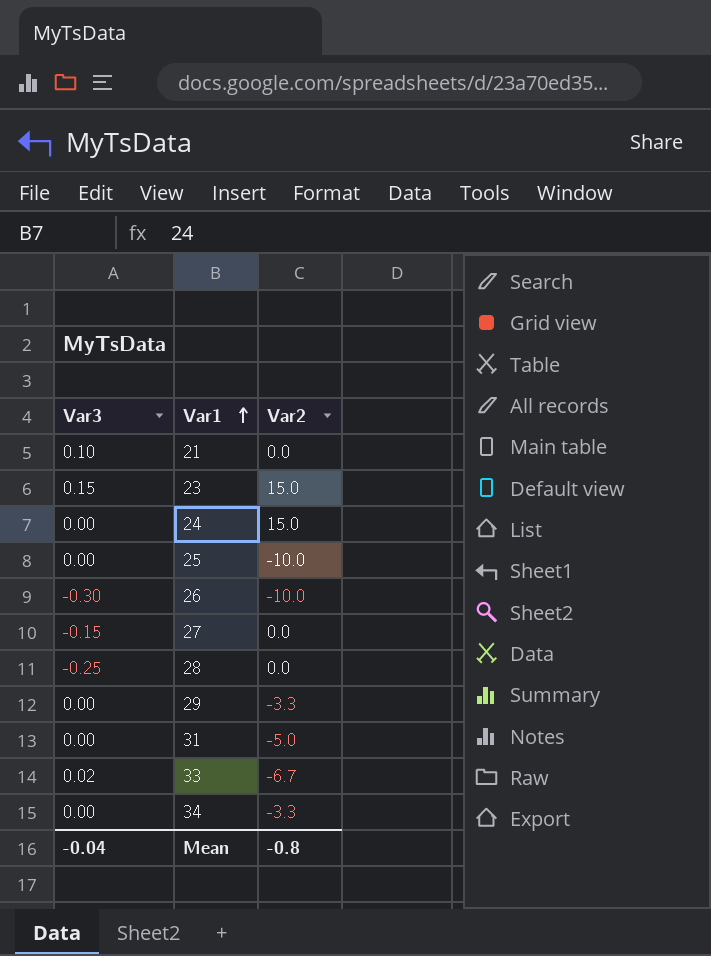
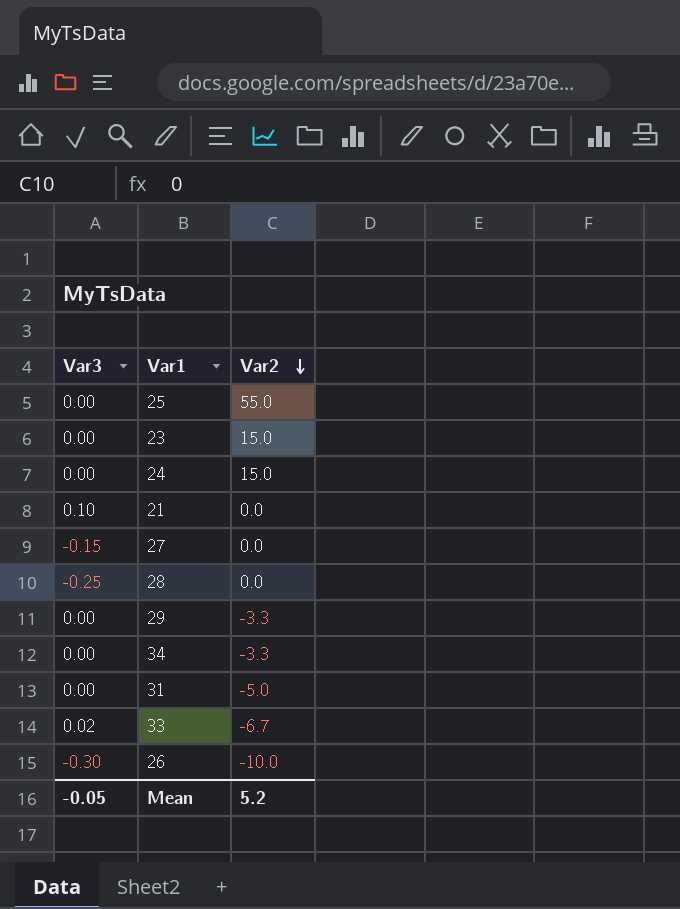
row order: Var1 ascending -> Var2 descending
25 | Var2: -10.0 -> 55.0
23 | Var3: 0.15 -> 0.00
Mean | Var3: -0.04 -> -0.05
Mean | Var2: -0.8 -> 5.2

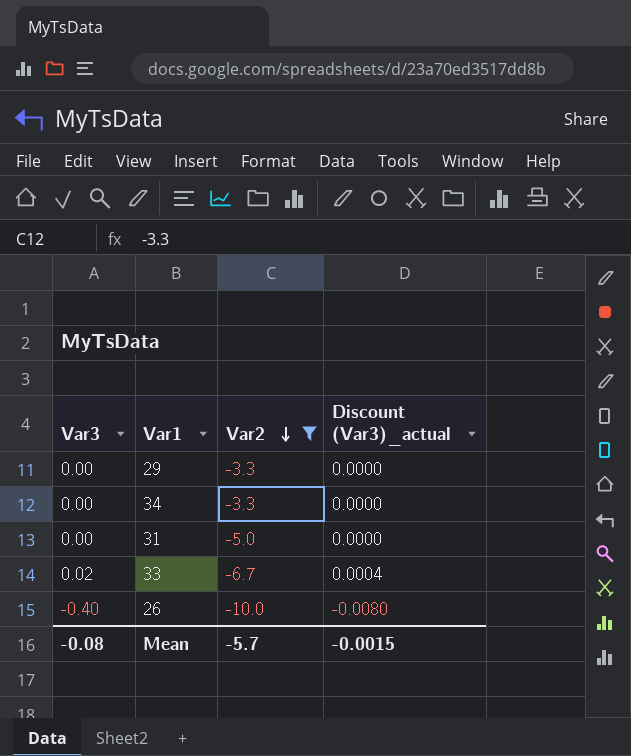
filter: none -> Var2 <= -3.3
column Discount (Var3)_actual | formula: none -> [Var3] * 0.02
26 | Var3: -0.30 -> -0.40
Mean | Var3: -0.05 -> -0.08
Mean | Var2: 5.2 -> -5.7

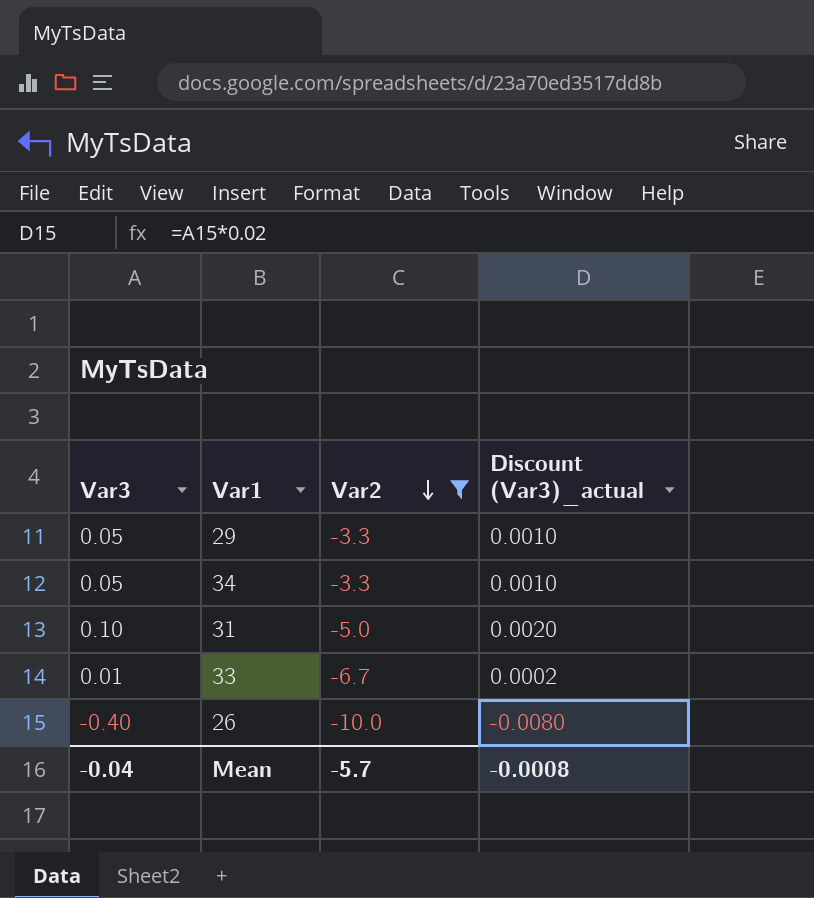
29 | Var3: 0.00 -> 0.05
29 | Discount (Var3)_actual: 0.0000 -> 0.0010
34 | Var3: 0.00 -> 0.05
34 | Discount (Var3)_actual: 0.0000 -> 0.0010
31 | Var3: 0.00 -> 0.10
31 | Discount (Var3)_actual: 0.0000 -> 0.0020
33 | Var3: 0.02 -> 0.01
33 | Discount (Var3)_actual: 0.0004 -> 0.0002
Mean | Var3: -0.08 -> -0.04
Mean | Discount (Var3)_actual: -0.0015 -> -0.0008

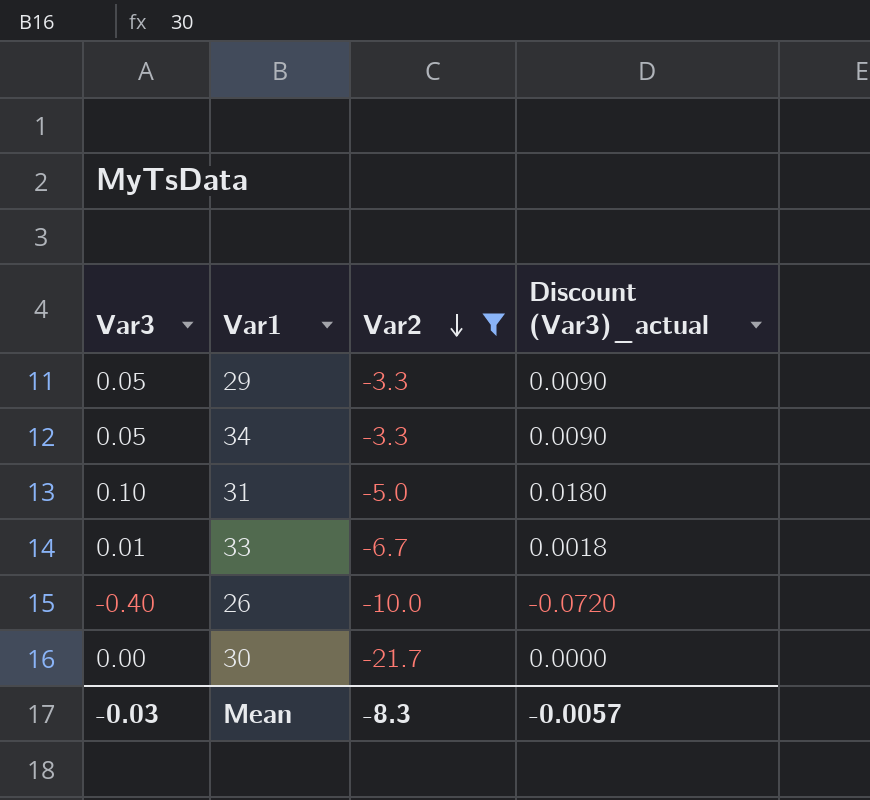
column Discount (Var3)_actual | formula: [Var3] * 0.02 -> [Var3] * 0.18
row 30: none -> 0.00 | -21.7 | 0.0000
Mean | Var3: -0.04 -> -0.03
Mean | Var2: -5.7 -> -8.3
Mean | Discount (Var3)_actual: -0.0008 -> -0.0057

